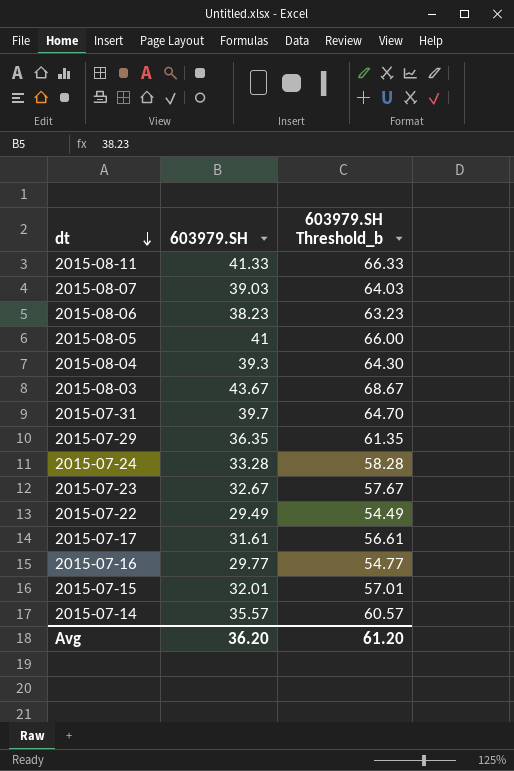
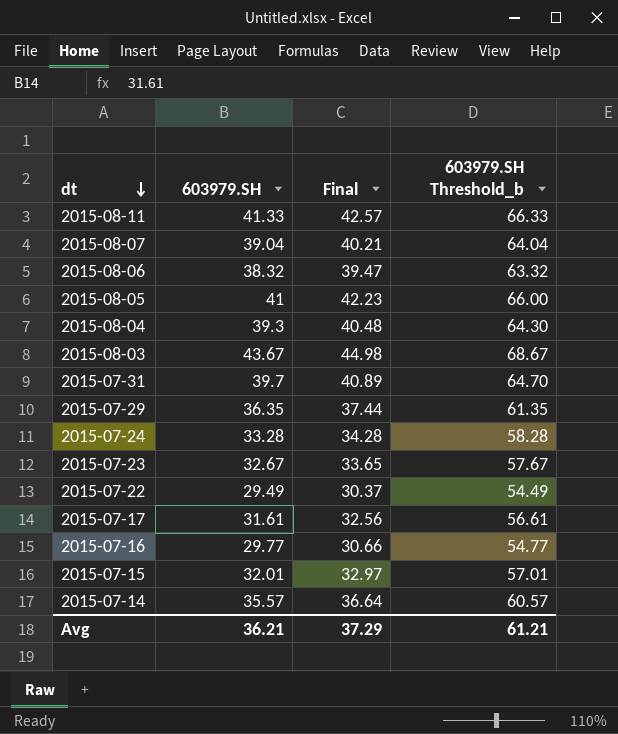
column Final | formula: none -> [603979.SH] * 1.03
2015-08-07 | 603979.SH: 39.03 -> 39.04
2015-08-07 | 603979.SH Threshold_b: 64.03 -> 64.04
2015-08-06 | 603979.SH: 38.23 -> 38.32
2015-08-06 | 603979.SH Threshold_b: 63.23 -> 63.32
Avg | 603979.SH: 36.20 -> 36.21
Avg | 603979.SH Threshold_b: 61.20 -> 61.21

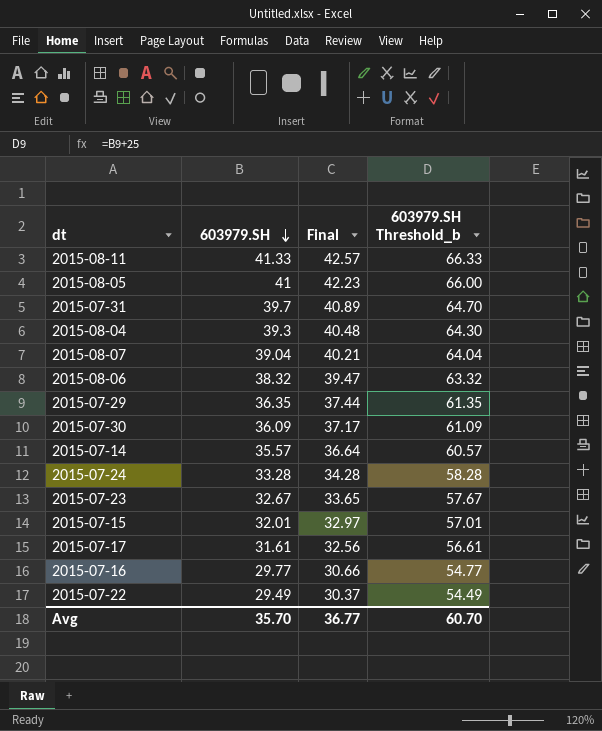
row order: dt descending -> 603979.SH descending
row 2015-08-03: 43.67 | 44.98 | 68.67 -> none
row 2015-07-30: none -> 36.09 | 37.17 | 61.09
Avg | 603979.SH: 36.21 -> 35.70
Avg | Final: 37.29 -> 36.77
Avg | 603979.SH Threshold_b: 61.21 -> 60.70

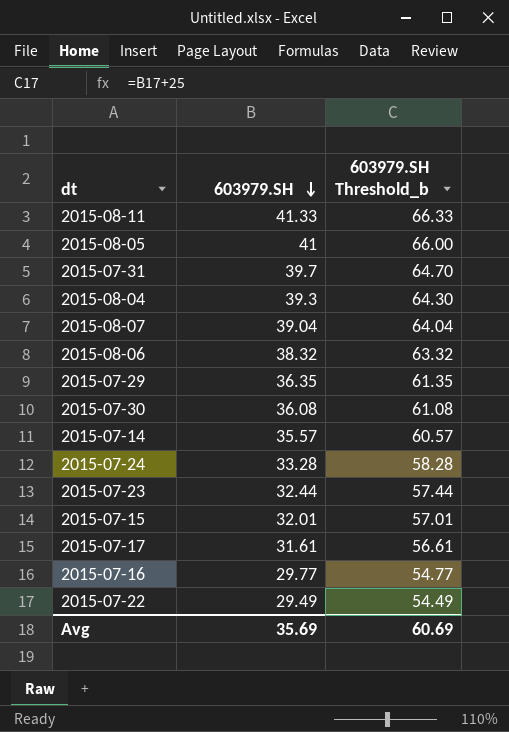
column Final | formula: [603979.SH] * 1.03 -> none
2015-07-30 | 603979.SH: 36.09 -> 36.08
2015-07-30 | 603979.SH Threshold_b: 61.09 -> 61.08
2015-07-23 | 603979.SH: 32.67 -> 32.44
2015-07-23 | 603979.SH Threshold_b: 57.67 -> 57.44
Avg | 603979.SH: 35.70 -> 35.69
Avg | 603979.SH Threshold_b: 60.70 -> 60.69

